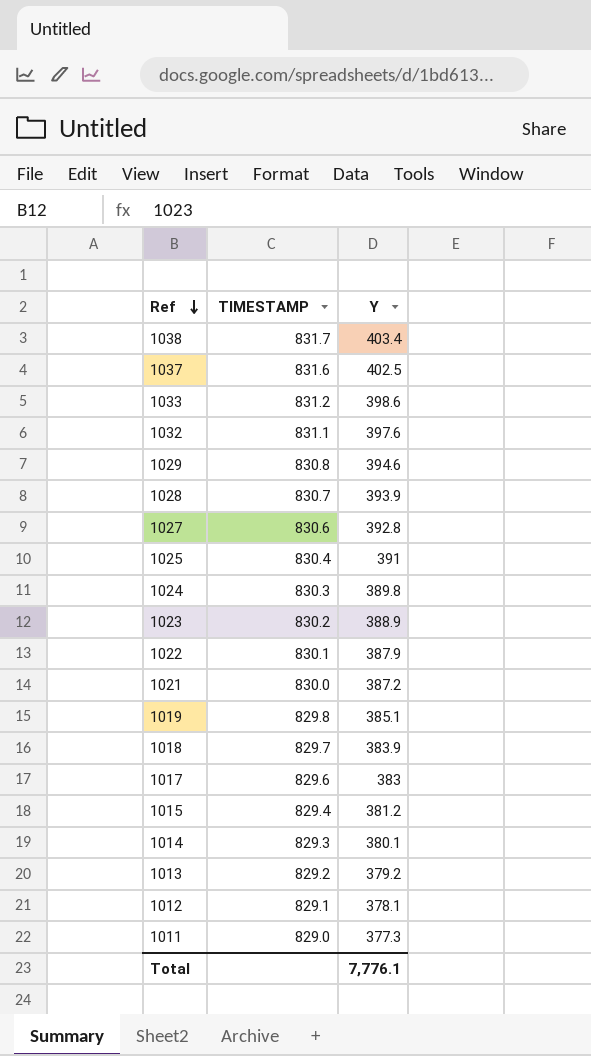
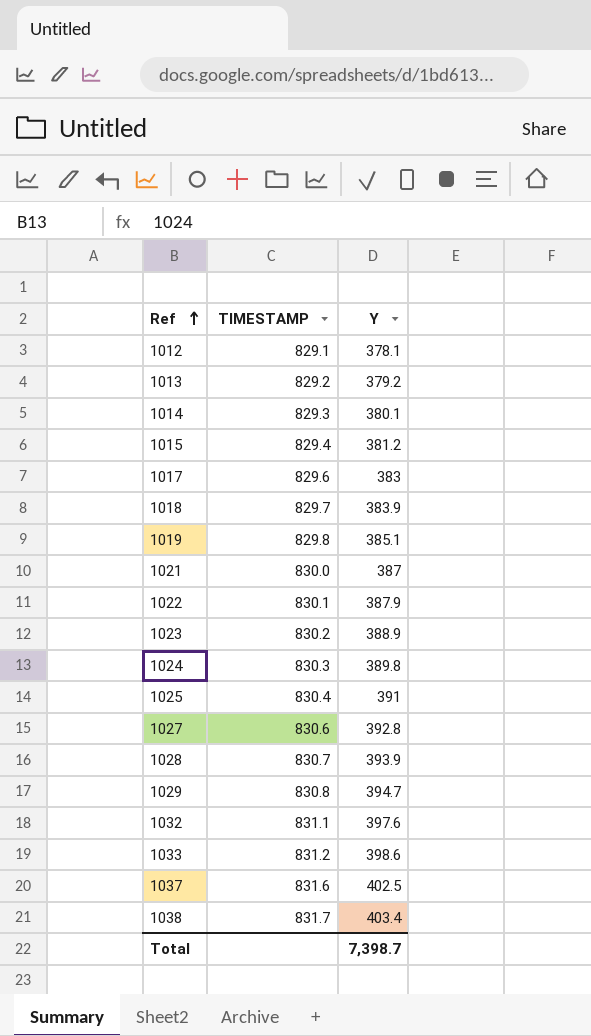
row order: Ref descending -> Ref ascending
row 1011: 829.0 | 377.3 -> none
1021 | Y: 387.2 -> 387
1029 | Y: 394.6 -> 394.7
Total | Y: 7,776.1 -> 7,398.7

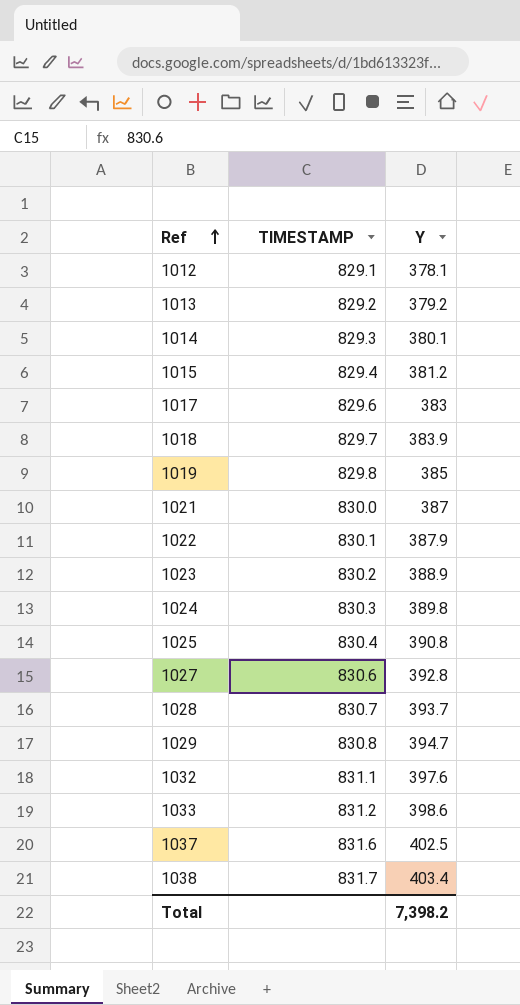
1019 | Y: 385.1 -> 385
1025 | Y: 391 -> 390.8
1028 | Y: 393.9 -> 393.7
Total | Y: 7,398.7 -> 7,398.2

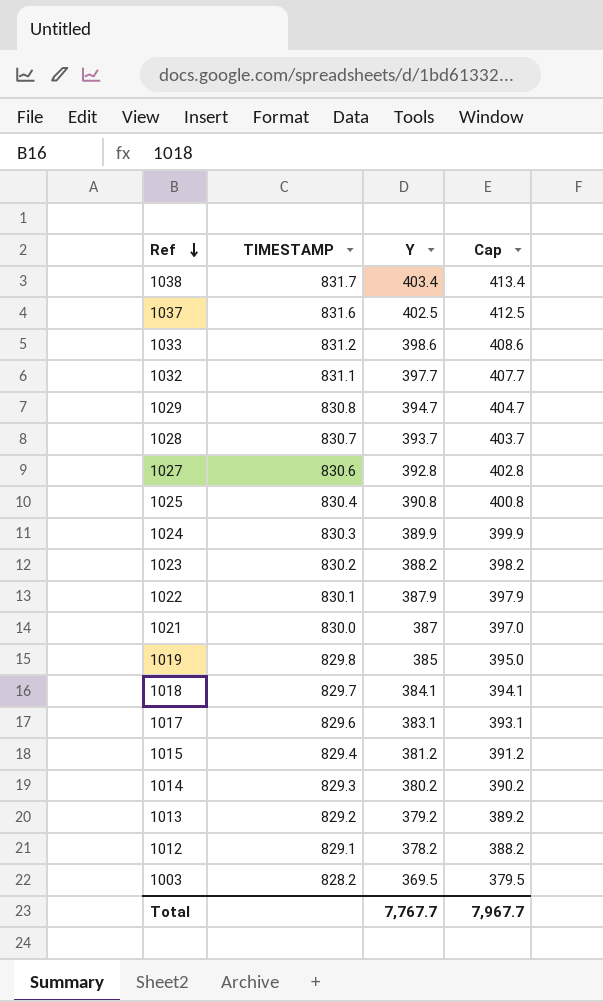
row order: Ref ascending -> Ref descending
column Cap | formula: none -> [Y] + 10
1032 | Y: 397.6 -> 397.7
1024 | Y: 389.8 -> 389.9
1023 | Y: 388.9 -> 388.2
1018 | Y: 383.9 -> 384.1
1017 | Y: 383 -> 383.1
1014 | Y: 380.1 -> 380.2
1012 | Y: 378.1 -> 378.2
row 1003: none -> 828.2 | 369.5 | 379.5
Total | Y: 7,398.2 -> 7,767.7

